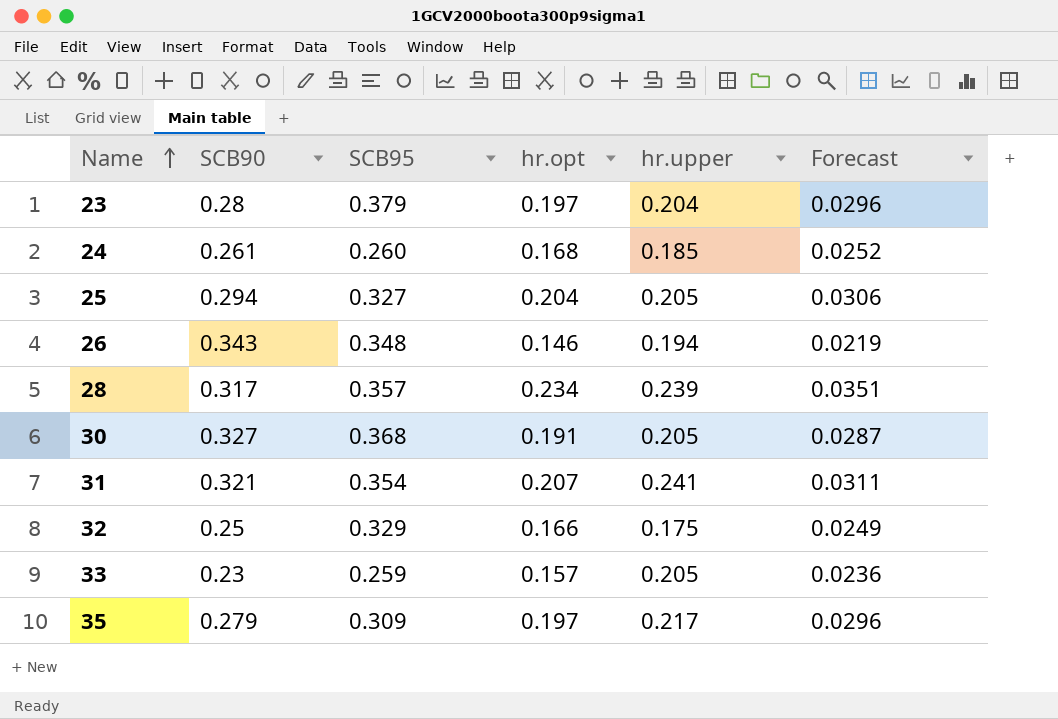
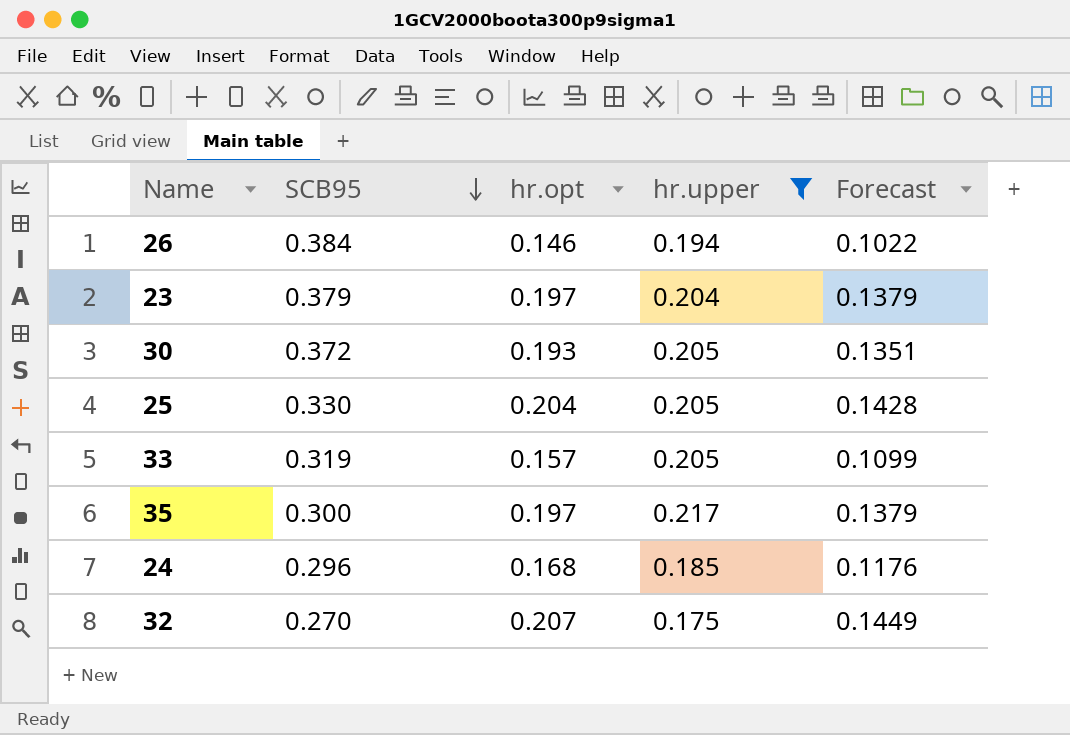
filter: none -> hr.upper <= 0.217
row order: Name ascending -> SCB95 descending
column SCB90 | position: 2 -> none
column Forecast | formula: [hr.opt] * 0.15 -> [hr.opt] * 0.7
26 | SCB95: 0.348 -> 0.384
30 | SCB95: 0.368 -> 0.372
30 | hr.opt: 0.191 -> 0.193
25 | SCB95: 0.327 -> 0.330
33 | SCB95: 0.259 -> 0.319
35 | SCB95: 0.309 -> 0.300
24 | SCB95: 0.260 -> 0.296
32 | SCB95: 0.329 -> 0.270
32 | hr.opt: 0.166 -> 0.207

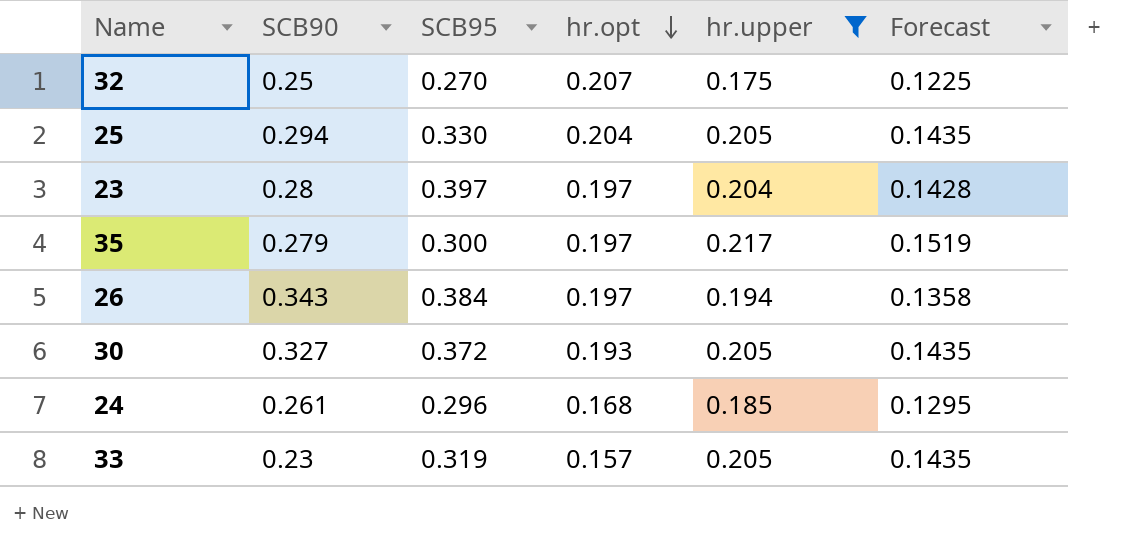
row order: SCB95 descending -> hr.opt descending
column SCB90 | position: none -> 2
column Forecast | formula: [hr.opt] * 0.7 -> [hr.upper] * 0.7
23 | SCB95: 0.379 -> 0.397
26 | hr.opt: 0.146 -> 0.197

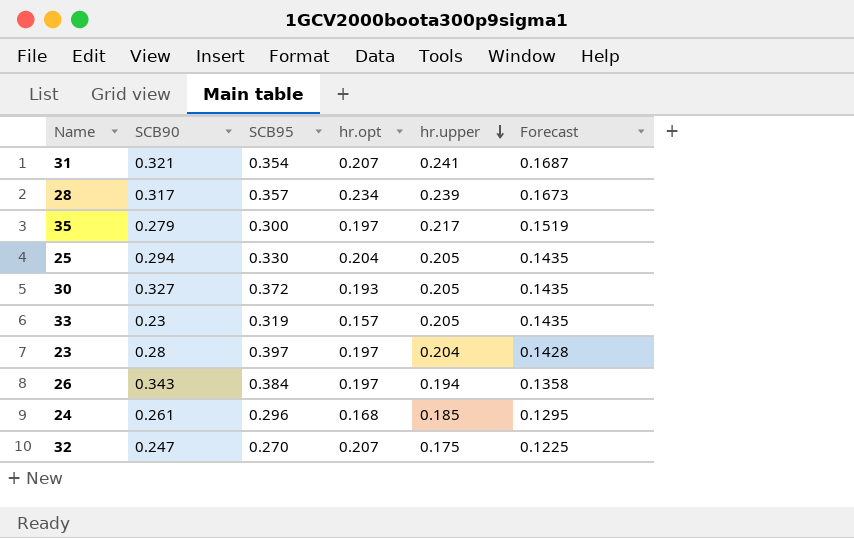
filter: hr.upper <= 0.217 -> none
row order: hr.opt descending -> hr.upper descending
32 | SCB90: 0.25 -> 0.247

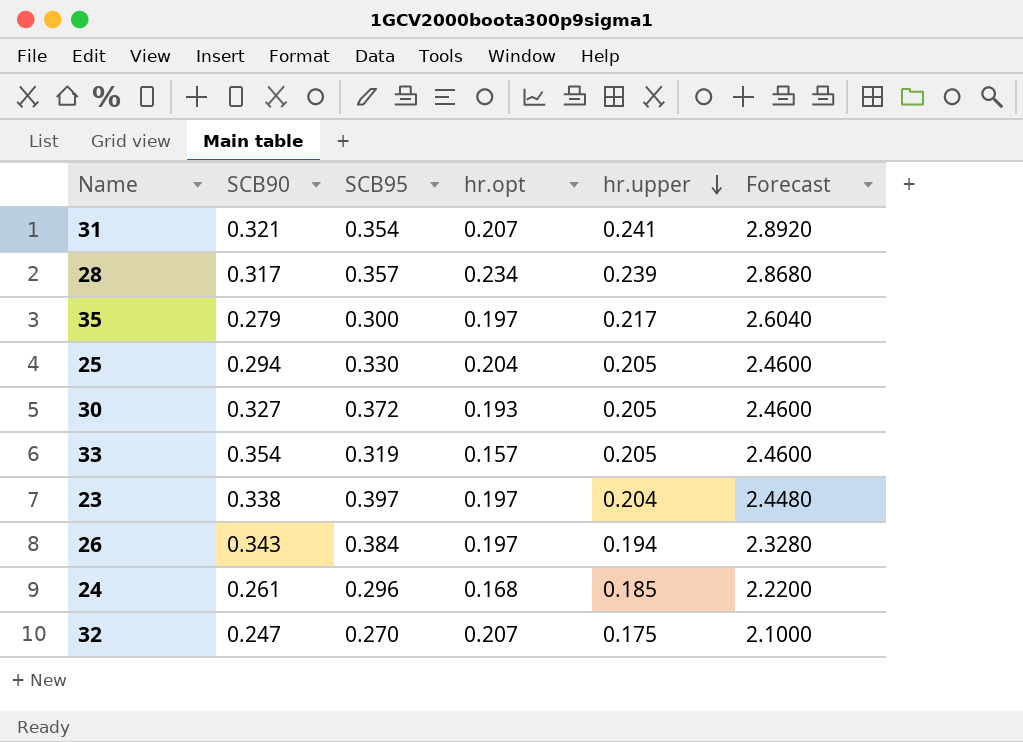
column Forecast | formula: [hr.upper] * 0.7 -> [hr.upper] * 12
33 | SCB90: 0.23 -> 0.354
23 | SCB90: 0.28 -> 0.338

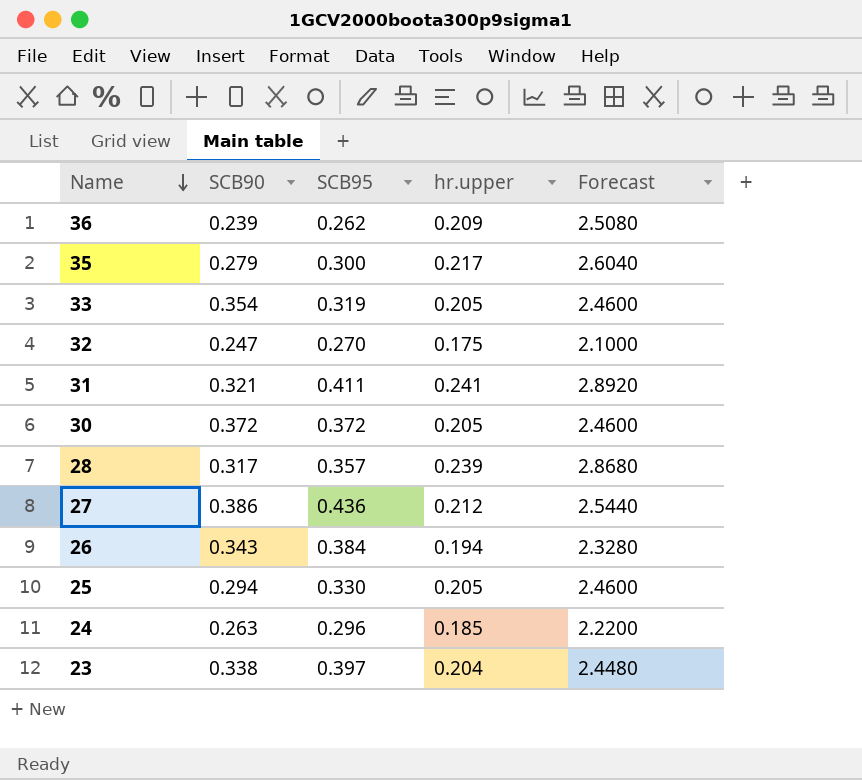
row order: hr.upper descending -> Name descending
column hr.opt | position: 4 -> none
row 36: none -> 0.239 | 0.262 | 0.209 | 2.5080
31 | SCB95: 0.354 -> 0.411
30 | SCB90: 0.327 -> 0.372
row 27: none -> 0.386 | 0.436 | 0.212 | 2.5440
24 | SCB90: 0.261 -> 0.263

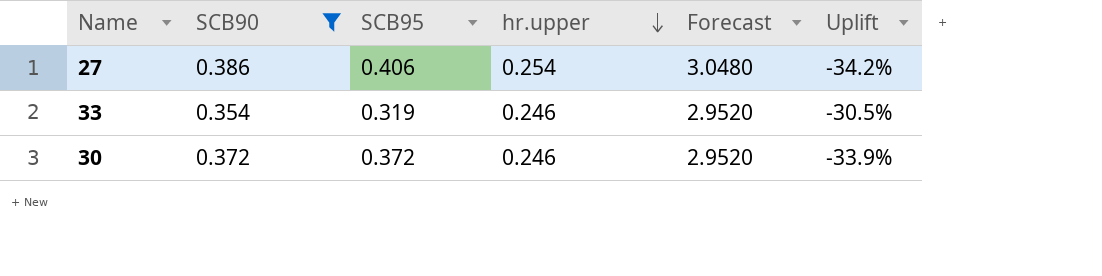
filter: none -> SCB90 >= 0.354
row order: Name descending -> hr.upper descending
column Uplift | formula: none -> ([hr.upper] - [SCB90]) / [SCB90]
27 | SCB95: 0.436 -> 0.406
27 | hr.upper: 0.212 -> 0.254
27 | Forecast: 2.5440 -> 3.0480
33 | hr.upper: 0.205 -> 0.246
33 | Forecast: 2.4600 -> 2.9520
30 | hr.upper: 0.205 -> 0.246
30 | Forecast: 2.4600 -> 2.9520

